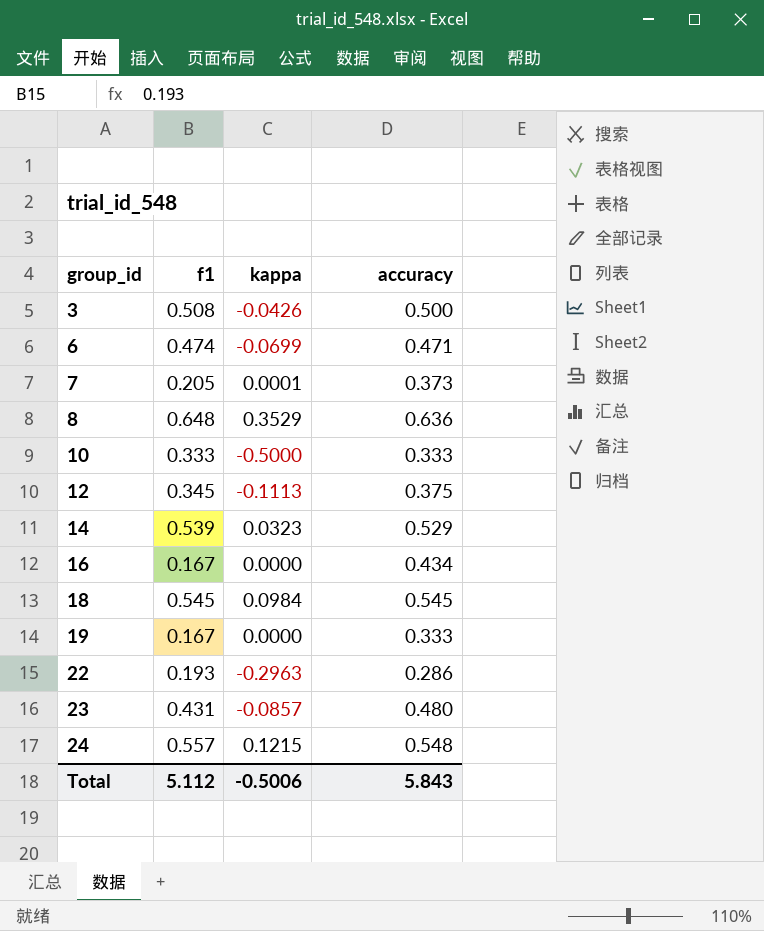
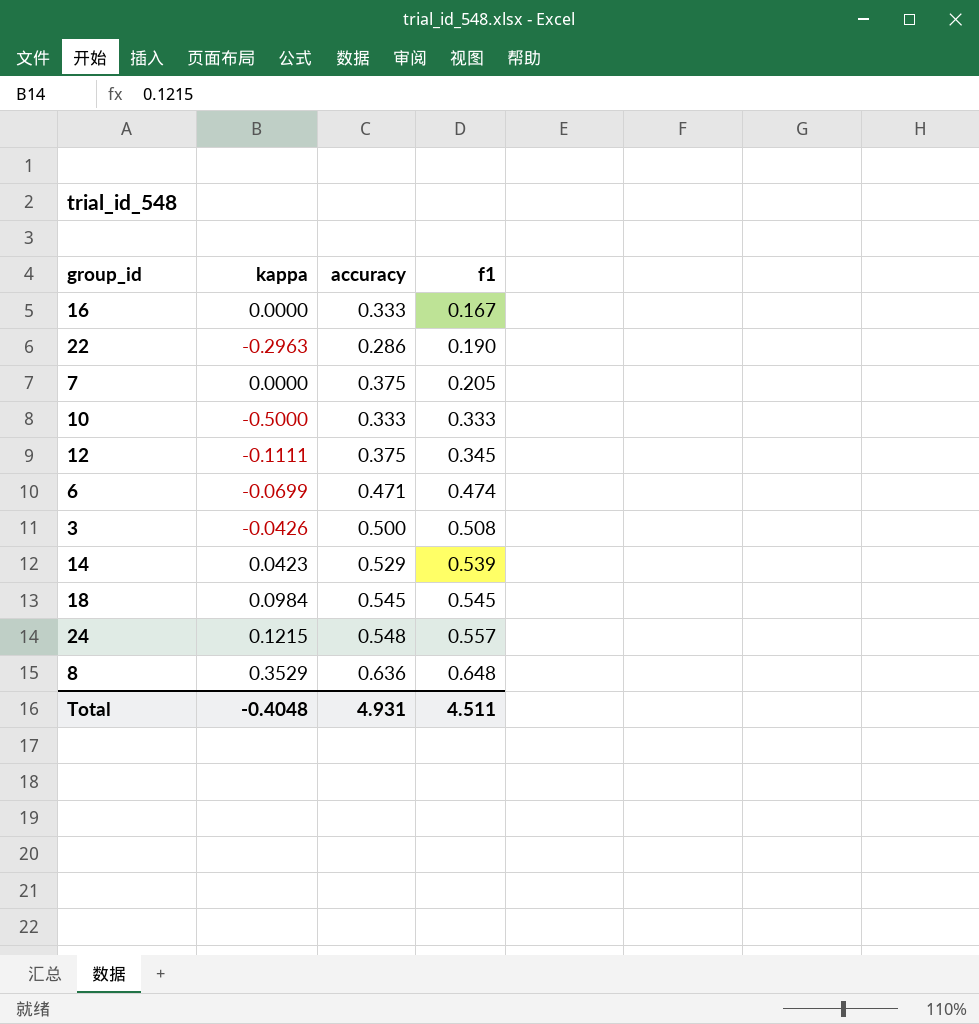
row order: group_id ascending -> f1 ascending
column f1 | position: 2 -> 4
row 19: 0.167 | 0.0000 | 0.333 -> none
row 23: 0.431 | -0.0857 | 0.480 -> none
16 | accuracy: 0.434 -> 0.333
22 | f1: 0.193 -> 0.190
7 | kappa: 0.0001 -> 0.0000
7 | accuracy: 0.373 -> 0.375
12 | kappa: -0.1113 -> -0.1111
14 | kappa: 0.0323 -> 0.0423
Total | kappa: -0.5006 -> -0.4048
Total | accuracy: 5.843 -> 4.931
Total | f1: 5.112 -> 4.511

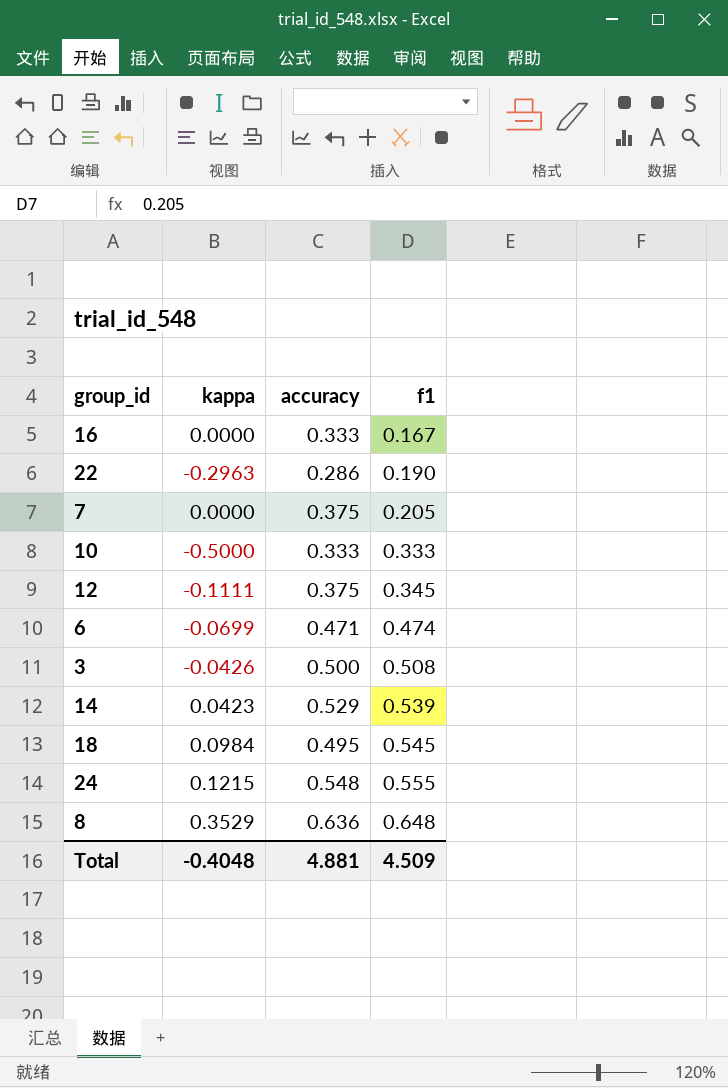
18 | accuracy: 0.545 -> 0.495
24 | f1: 0.557 -> 0.555
Total | accuracy: 4.931 -> 4.881
Total | f1: 4.511 -> 4.509

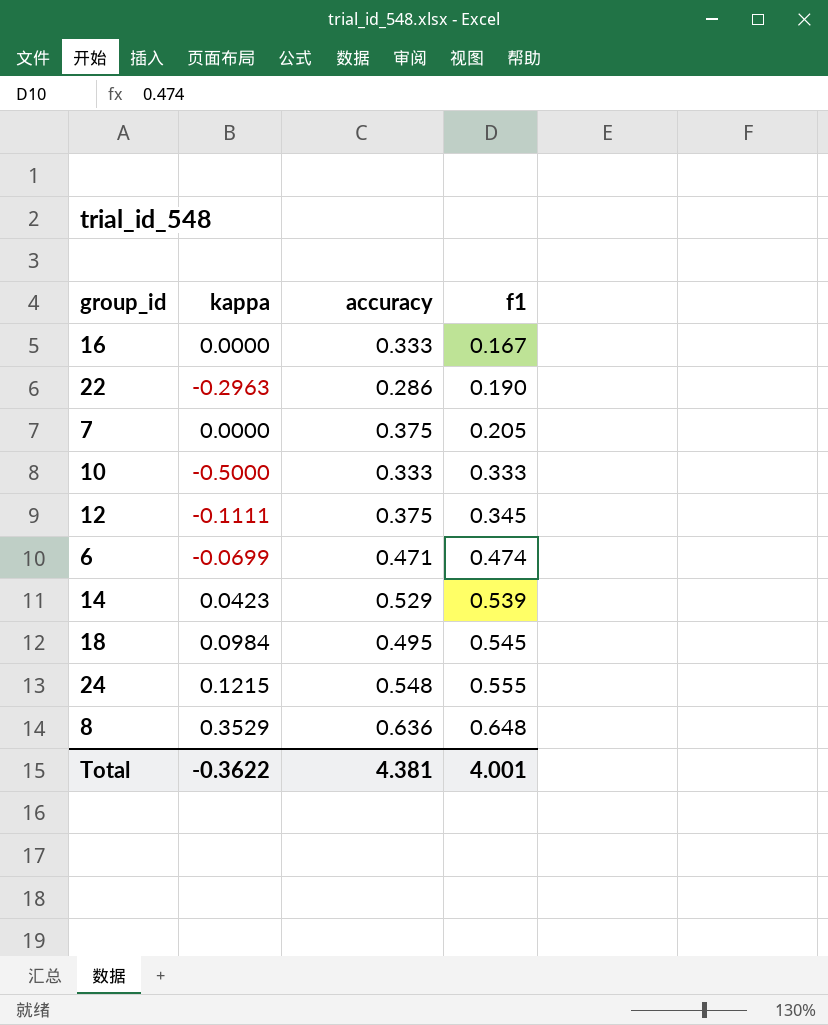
row 3: -0.0426 | 0.500 | 0.508 -> none
Total | kappa: -0.4048 -> -0.3622
Total | accuracy: 4.881 -> 4.381
Total | f1: 4.509 -> 4.001

